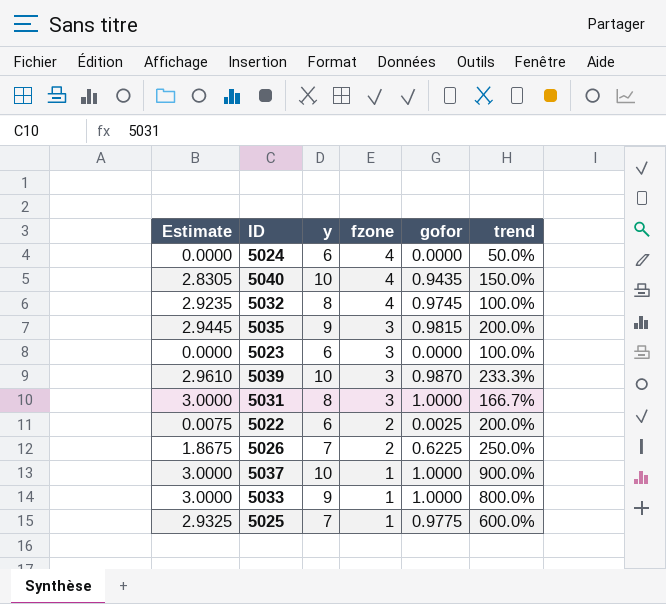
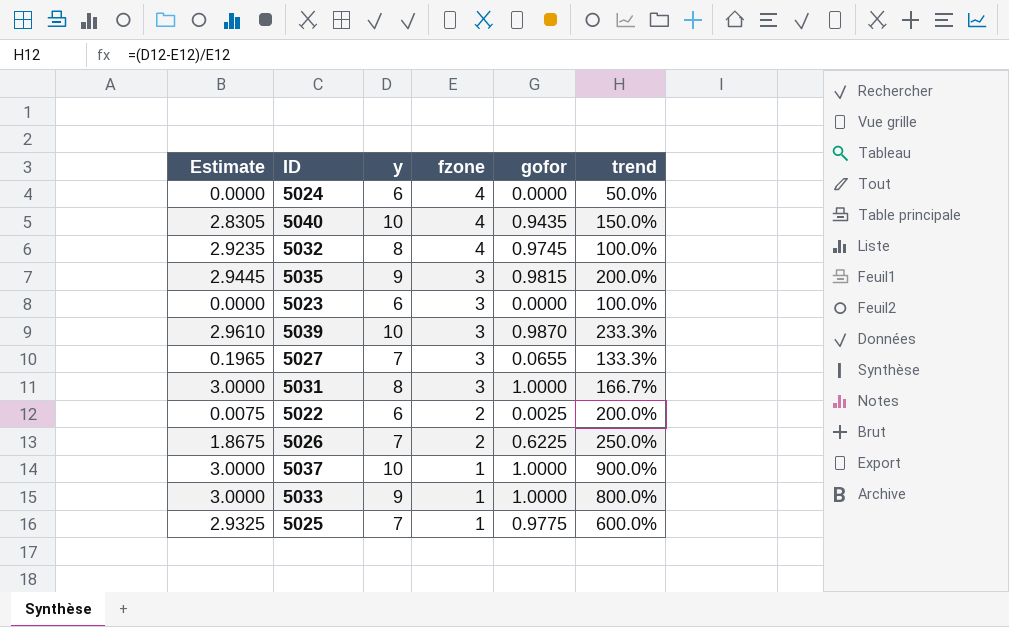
row 5027: none -> 0.1965 | 7 | 3 | 0.0655 | 133.3%

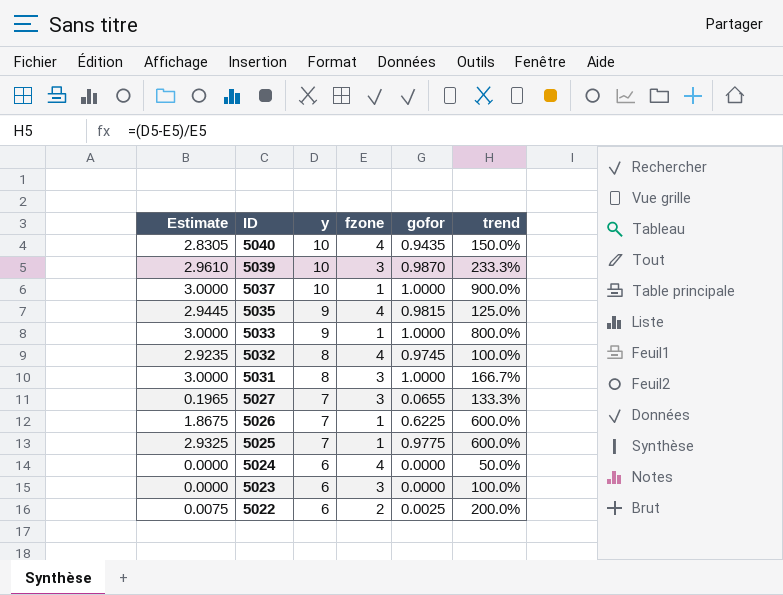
row order: fzone descending -> ID descending
5035 | fzone: 3 -> 4
5035 | trend: 200.0% -> 125.0%
5026 | fzone: 2 -> 1
5026 | trend: 250.0% -> 600.0%

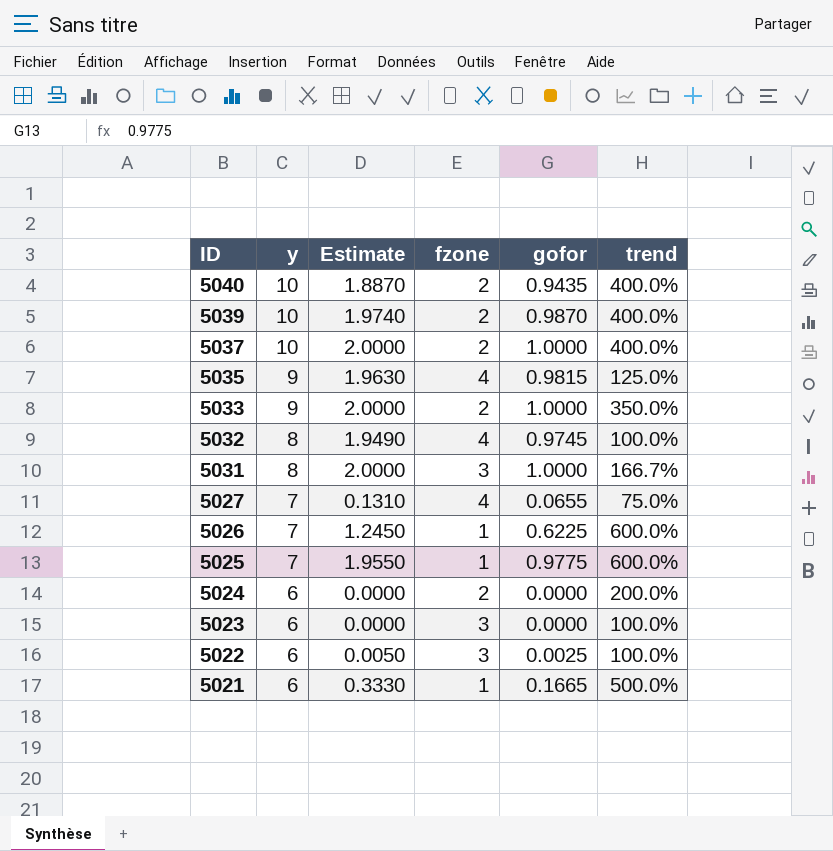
column Estimate | formula: [gofor] * 3 -> [gofor] * 2
column Estimate | position: 1 -> 3
5040 | fzone: 4 -> 2
5040 | trend: 150.0% -> 400.0%
5039 | fzone: 3 -> 2
5039 | trend: 233.3% -> 400.0%
5037 | fzone: 1 -> 2
5037 | trend: 900.0% -> 400.0%
5033 | fzone: 1 -> 2
5033 | trend: 800.0% -> 350.0%
5027 | fzone: 3 -> 4
5027 | trend: 133.3% -> 75.0%
5024 | fzone: 4 -> 2
5024 | trend: 50.0% -> 200.0%
5022 | fzone: 2 -> 3
5022 | trend: 200.0% -> 100.0%
row 5021: none -> 6 | 0.3330 | 1 | 0.1665 | 500.0%

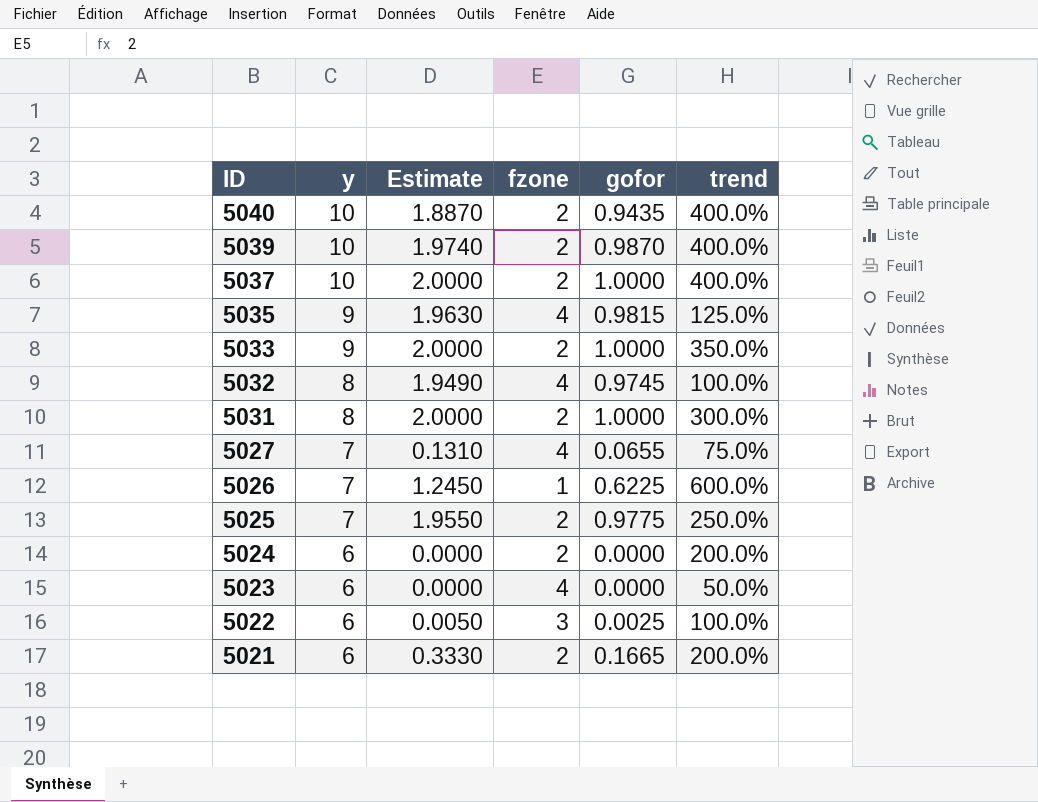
5031 | fzone: 3 -> 2
5031 | trend: 166.7% -> 300.0%
5025 | fzone: 1 -> 2
5025 | trend: 600.0% -> 250.0%
5023 | fzone: 3 -> 4
5023 | trend: 100.0% -> 50.0%
5021 | fzone: 1 -> 2
5021 | trend: 500.0% -> 200.0%

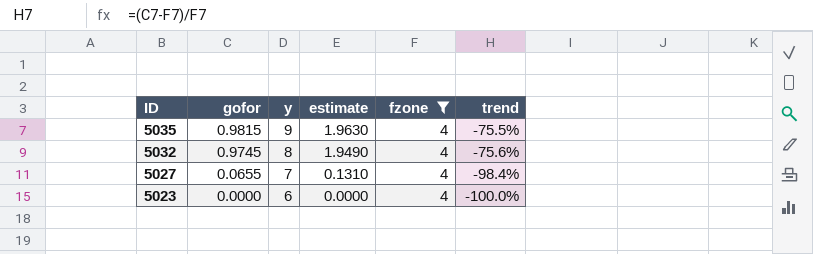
filter: none -> fzone = 4
column gofor | position: 5 -> 2
column name: Estimate -> estimate
column trend | formula: ([y] - [fzone]) / [fzone] -> ([gofor] - [fzone]) / [fzone]

